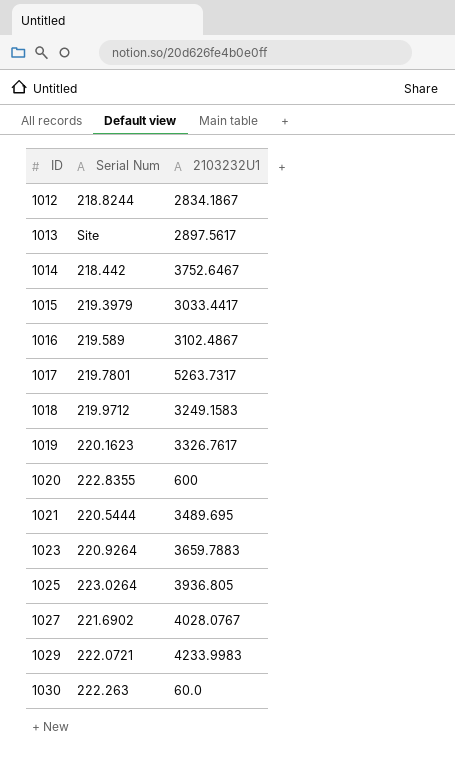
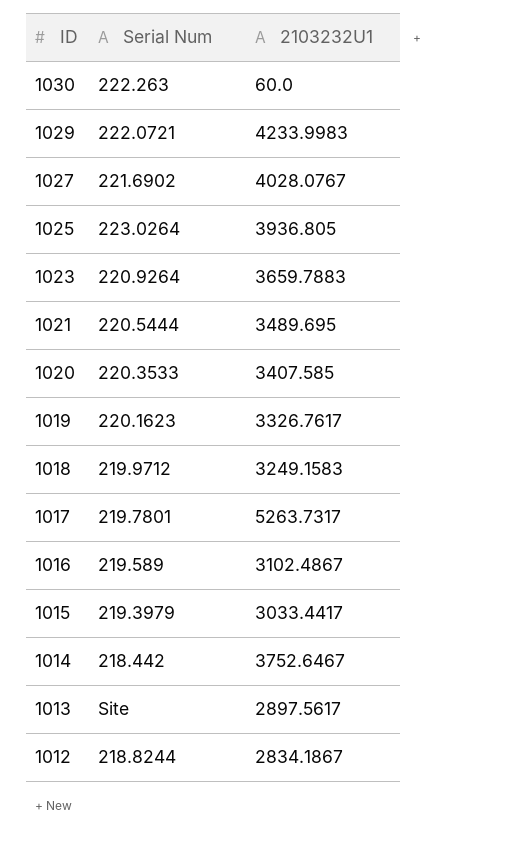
row order: ID ascending -> ID descending
1020 | Serial Num: 222.8355 -> 220.3533
1020 | 2103232U1: 600 -> 3407.585

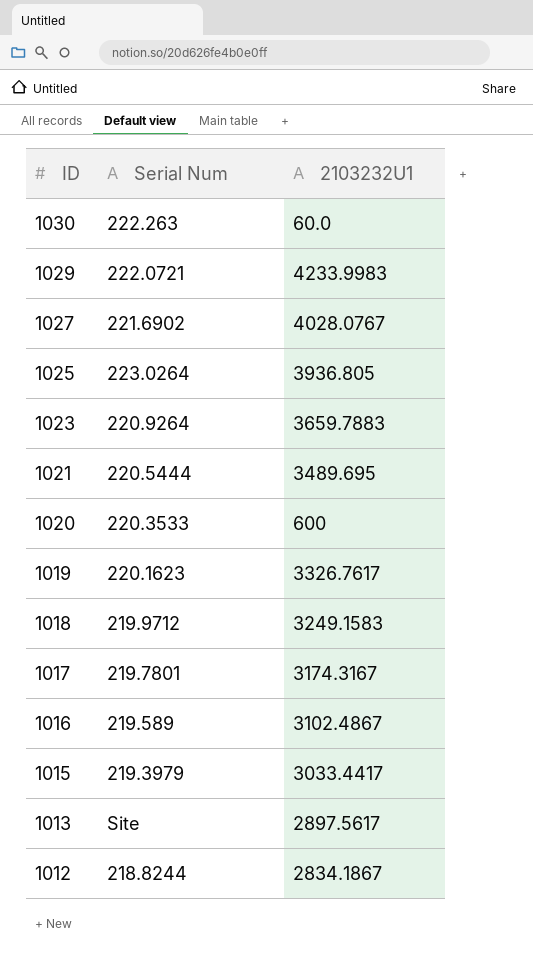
row 1014: 218.442 | 3752.6467 -> none
1020 | 2103232U1: 3407.585 -> 600
1017 | 2103232U1: 5263.7317 -> 3174.3167

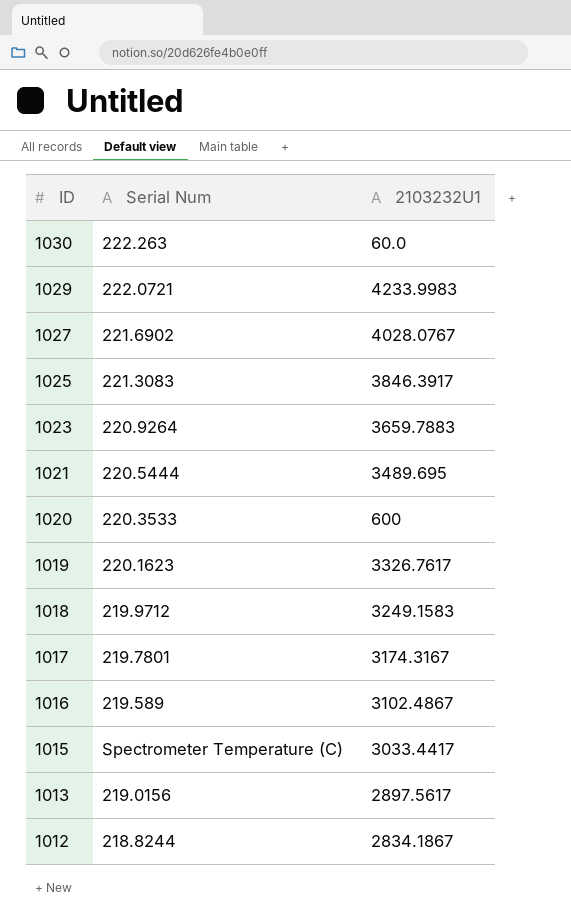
1025 | Serial Num: 223.0264 -> 221.3083
1025 | 2103232U1: 3936.805 -> 3846.3917
1015 | Serial Num: 219.3979 -> Spectrometer Temperature (C)
1013 | Serial Num: Site -> 219.0156

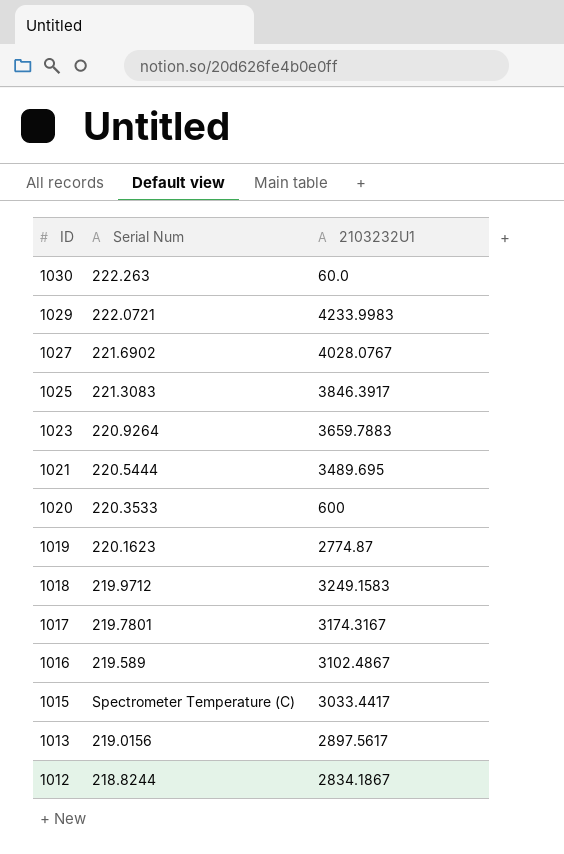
1019 | 2103232U1: 3326.7617 -> 2774.87

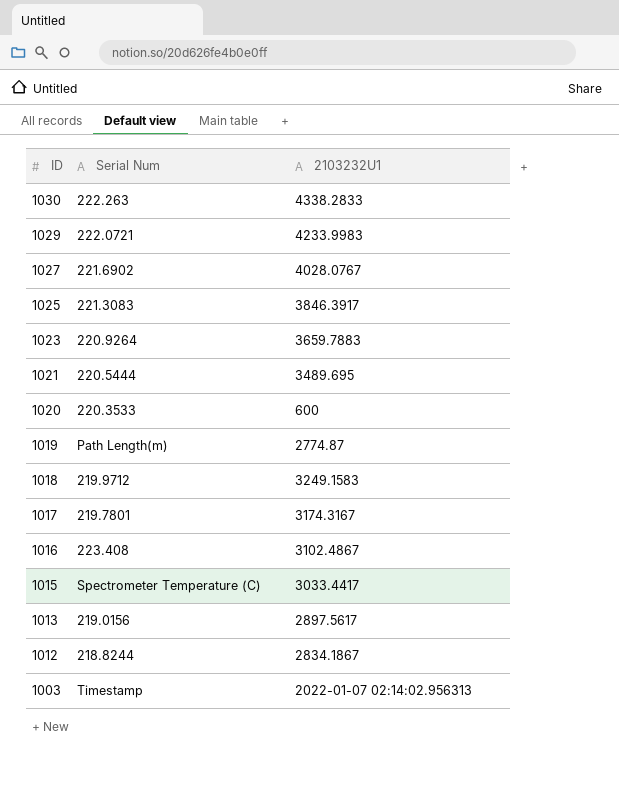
1030 | 2103232U1: 60.0 -> 4338.2833
1019 | Serial Num: 220.1623 -> Path Length(m)
1016 | Serial Num: 219.589 -> 223.408
row 1003: none -> Timestamp | 2022-01-07 02:14:02.956313

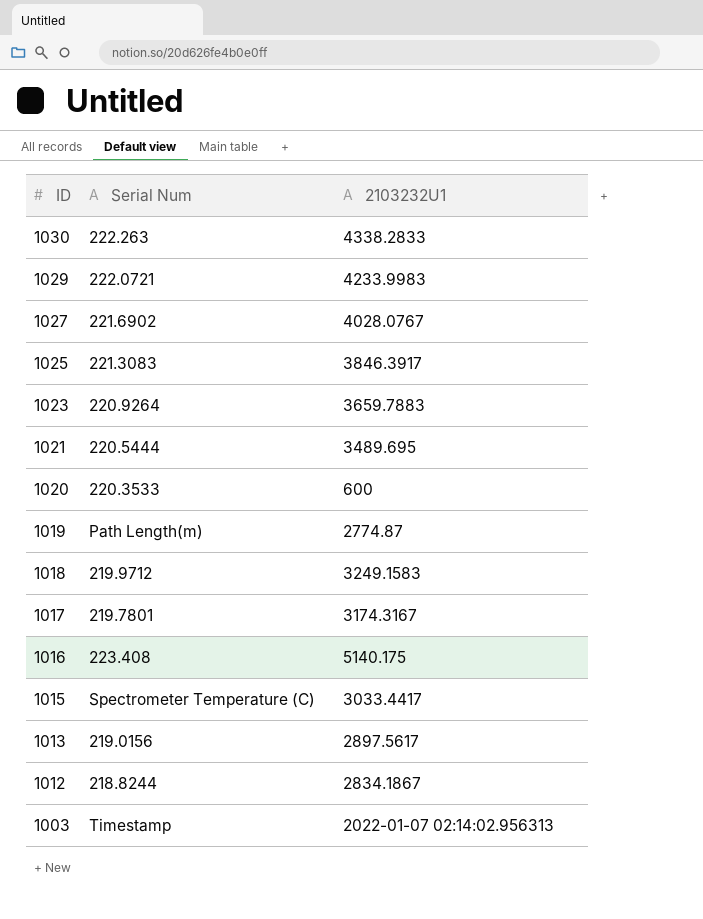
1016 | 2103232U1: 3102.4867 -> 5140.175

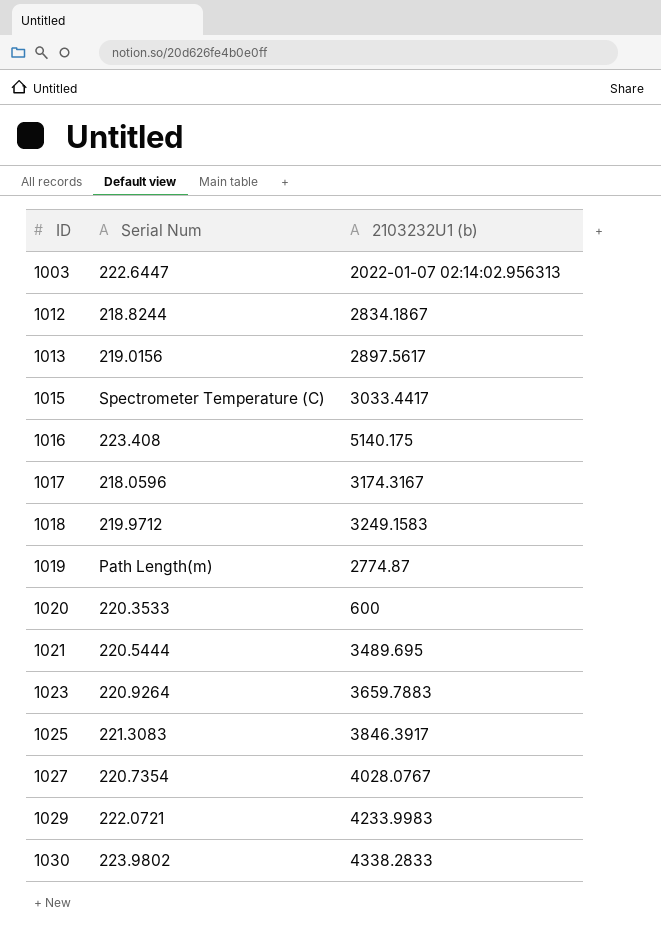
row order: ID descending -> ID ascending
column name: 2103232U1 -> 2103232U1 (b)
1003 | Serial Num: Timestamp -> 222.6447
1017 | Serial Num: 219.7801 -> 218.0596
1027 | Serial Num: 221.6902 -> 220.7354
1030 | Serial Num: 222.263 -> 223.9802

